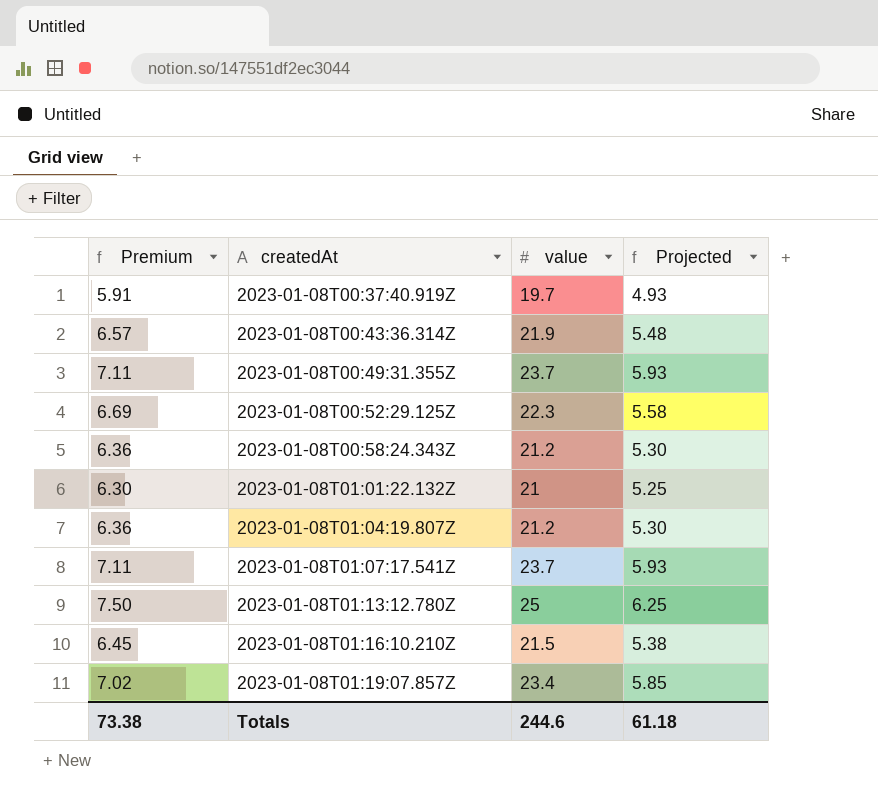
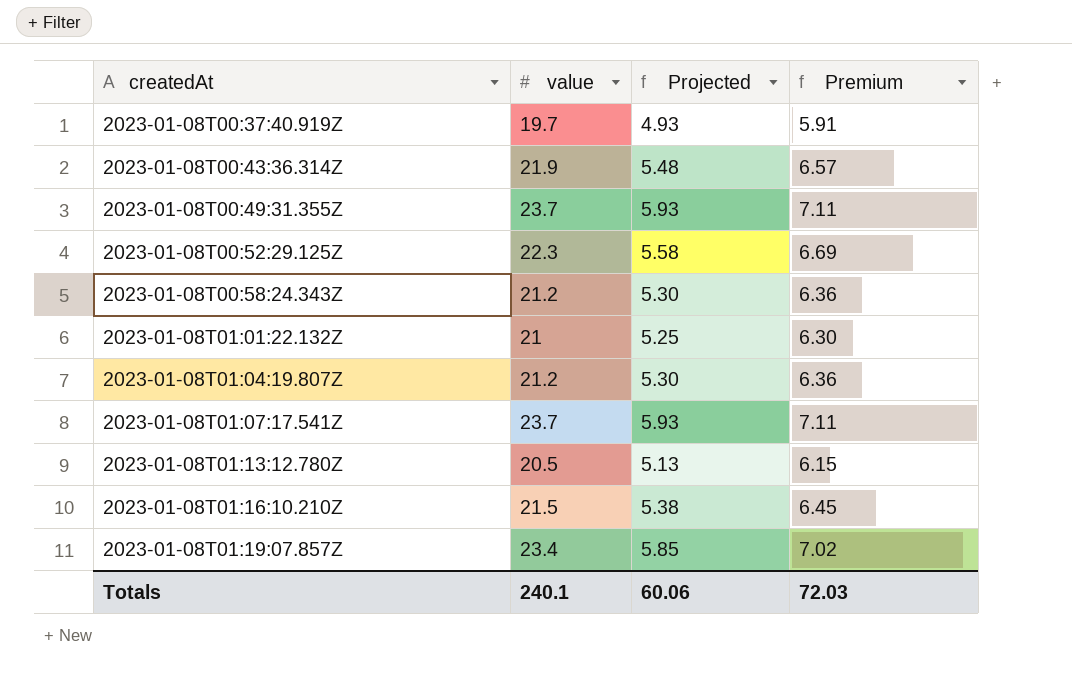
column Premium | position: 1 -> 4
2023-01-08T01:13:12.780Z | value: 25 -> 20.5
2023-01-08T01:13:12.780Z | Projected: 6.25 -> 5.13
2023-01-08T01:13:12.780Z | Premium: 7.50 -> 6.15
Totals | value: 244.6 -> 240.1
Totals | Projected: 61.18 -> 60.06
Totals | Premium: 73.38 -> 72.03

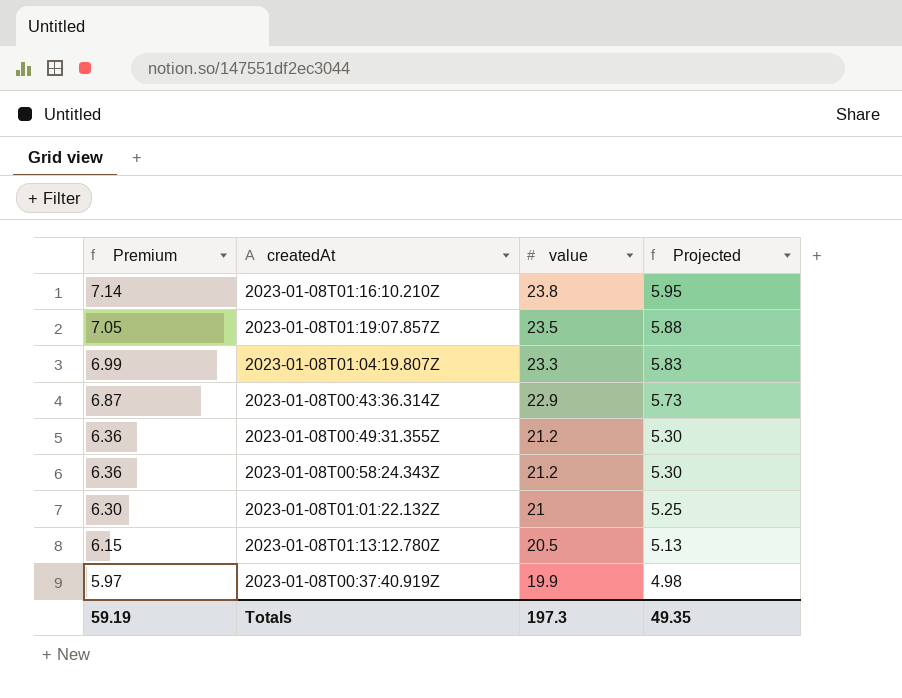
row order: createdAt ascending -> Premium descending
column Premium | position: 4 -> 1
row 2023-01-08T00:52:29.125Z: 22.3 | 5.58 | 6.69 -> none
row 2023-01-08T01:07:17.541Z: 23.7 | 5.93 | 7.11 -> none
2023-01-08T01:16:10.210Z | Premium: 6.45 -> 7.14
2023-01-08T01:16:10.210Z | value: 21.5 -> 23.8
2023-01-08T01:16:10.210Z | Projected: 5.38 -> 5.95
2023-01-08T01:19:07.857Z | Premium: 7.02 -> 7.05
2023-01-08T01:19:07.857Z | value: 23.4 -> 23.5
2023-01-08T01:19:07.857Z | Projected: 5.85 -> 5.88
2023-01-08T01:04:19.807Z | Premium: 6.36 -> 6.99
2023-01-08T01:04:19.807Z | value: 21.2 -> 23.3
2023-01-08T01:04:19.807Z | Projected: 5.30 -> 5.83
2023-01-08T00:43:36.314Z | Premium: 6.57 -> 6.87
2023-01-08T00:43:36.314Z | value: 21.9 -> 22.9
2023-01-08T00:43:36.314Z | Projected: 5.48 -> 5.73
2023-01-08T00:49:31.355Z | Premium: 7.11 -> 6.36
2023-01-08T00:49:31.355Z | value: 23.7 -> 21.2
2023-01-08T00:49:31.355Z | Projected: 5.93 -> 5.30
2023-01-08T00:37:40.919Z | Premium: 5.91 -> 5.97
2023-01-08T00:37:40.919Z | value: 19.7 -> 19.9
2023-01-08T00:37:40.919Z | Projected: 4.93 -> 4.98
Totals | Premium: 72.03 -> 59.19
Totals | value: 240.1 -> 197.3
Totals | Projected: 60.06 -> 49.35

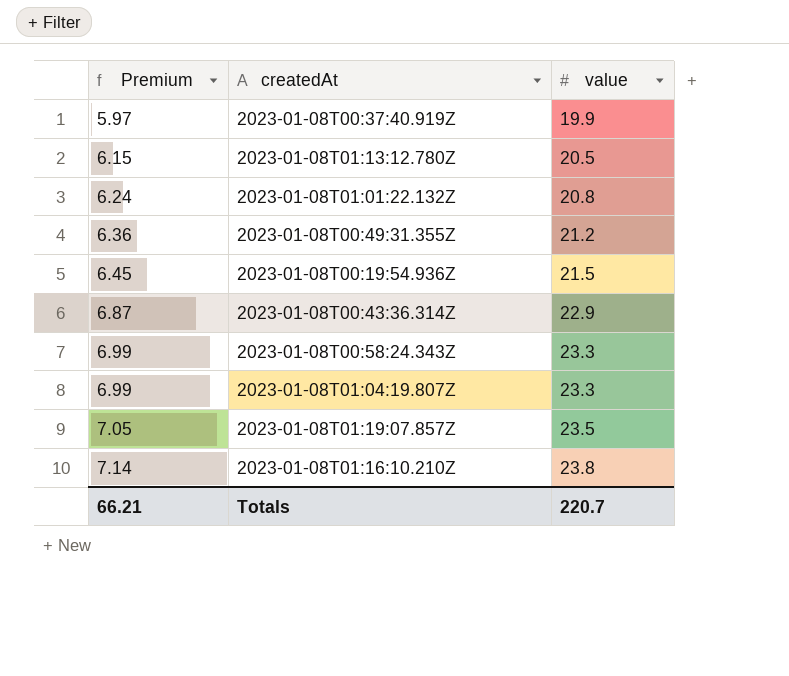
row order: Premium descending -> Premium ascending
column Projected | formula: [value] * 0.25 -> none
2023-01-08T01:01:22.132Z | Premium: 6.30 -> 6.24
2023-01-08T01:01:22.132Z | value: 21 -> 20.8
row 2023-01-08T00:19:54.936Z: none -> 6.45 | 21.5
2023-01-08T00:58:24.343Z | Premium: 6.36 -> 6.99
2023-01-08T00:58:24.343Z | value: 21.2 -> 23.3
Totals | Premium: 59.19 -> 66.21
Totals | value: 197.3 -> 220.7

